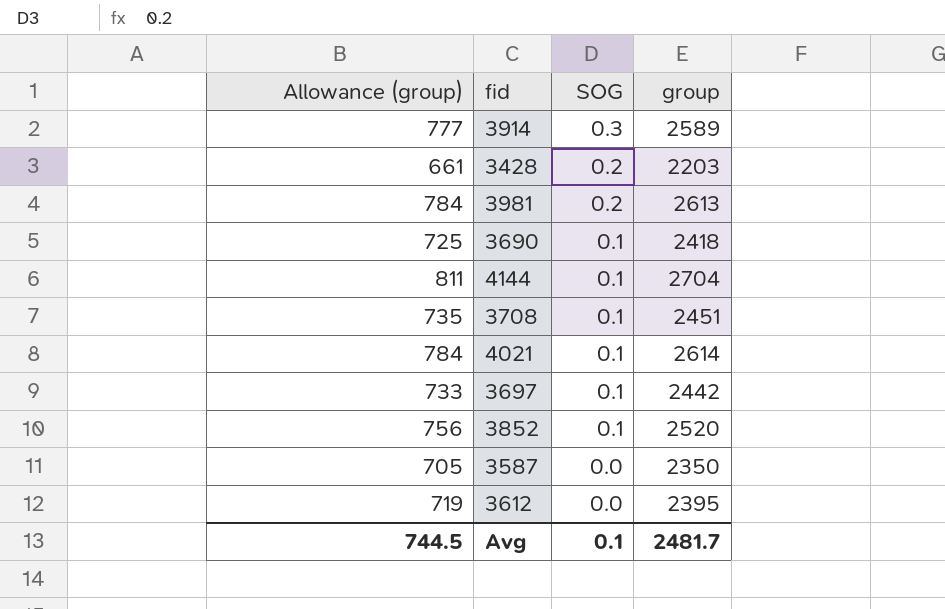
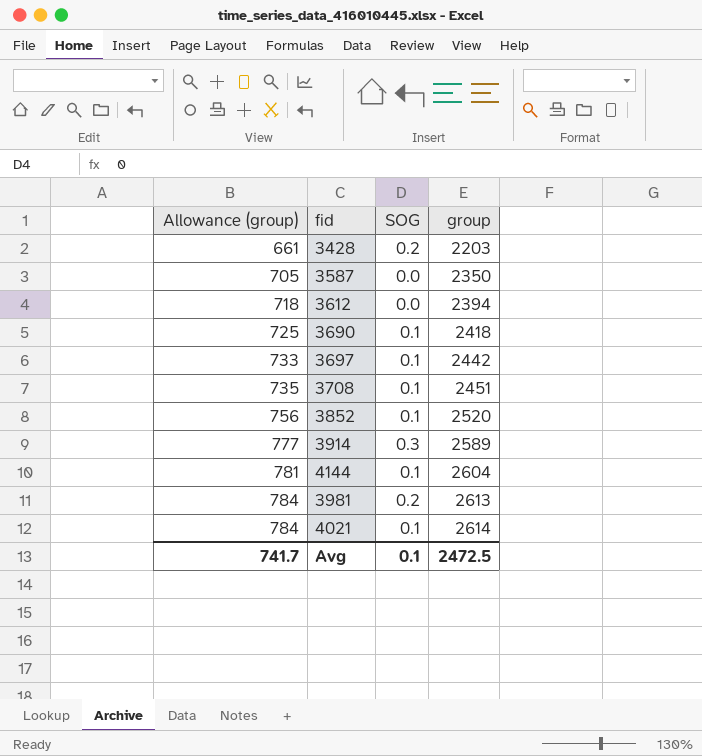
row order: SOG descending -> Allowance (group) ascending
3612 | Allowance (group): 719 -> 718
3612 | group: 2395 -> 2394
4144 | Allowance (group): 811 -> 781
4144 | group: 2704 -> 2604
Avg | Allowance (group): 744.5 -> 741.7
Avg | group: 2481.7 -> 2472.5

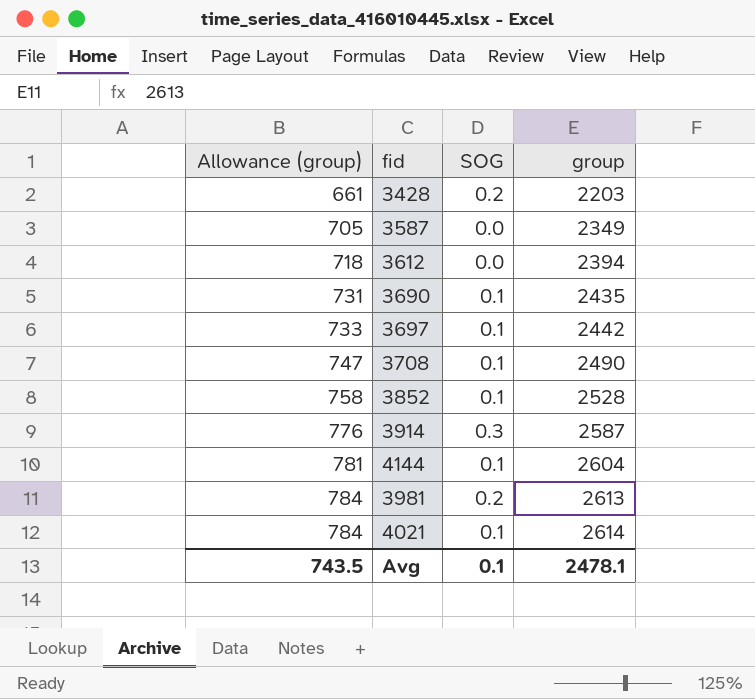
3587 | group: 2350 -> 2349
3690 | Allowance (group): 725 -> 731
3690 | group: 2418 -> 2435
3708 | Allowance (group): 735 -> 747
3708 | group: 2451 -> 2490
3852 | Allowance (group): 756 -> 758
3852 | group: 2520 -> 2528
3914 | Allowance (group): 777 -> 776
3914 | group: 2589 -> 2587
Avg | Allowance (group): 741.7 -> 743.5
Avg | group: 2472.5 -> 2478.1

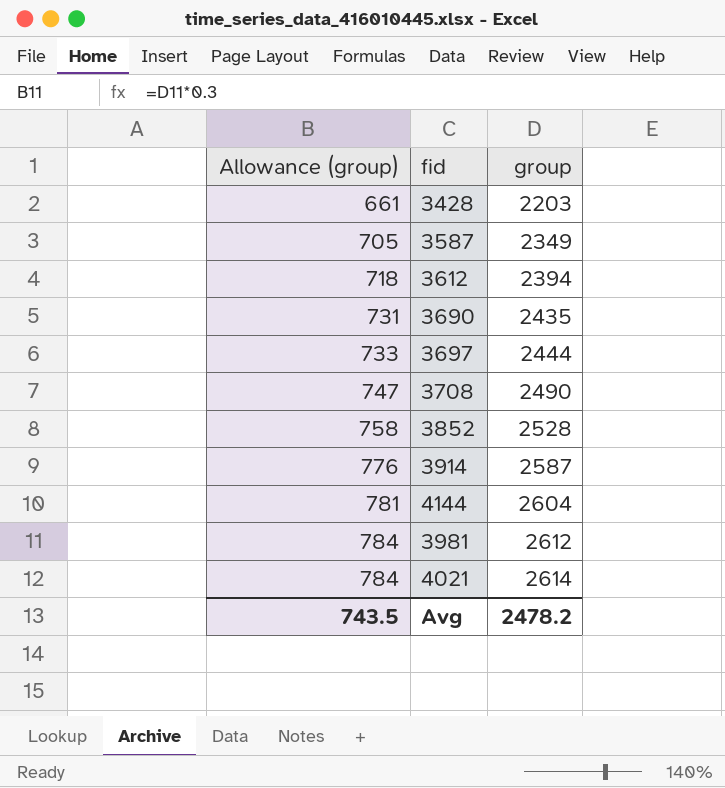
column SOG | position: 3 -> none
3697 | group: 2442 -> 2444
3981 | group: 2613 -> 2612
Avg | group: 2478.1 -> 2478.2

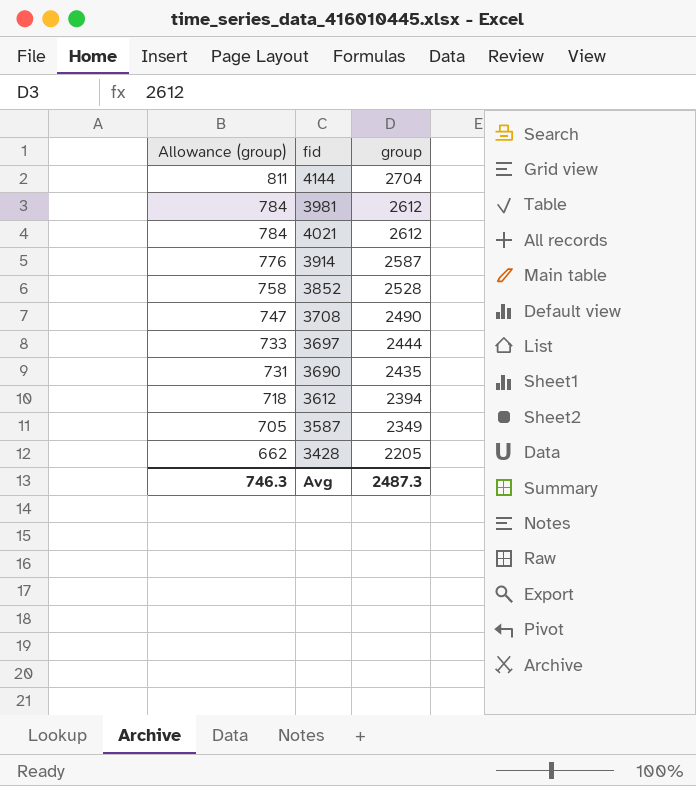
row order: Allowance (group) ascending -> Allowance (group) descending
4144 | Allowance (group): 781 -> 811
4144 | group: 2604 -> 2704
4021 | group: 2614 -> 2612
3428 | Allowance (group): 661 -> 662
3428 | group: 2203 -> 2205
Avg | Allowance (group): 743.5 -> 746.3
Avg | group: 2478.2 -> 2487.3

